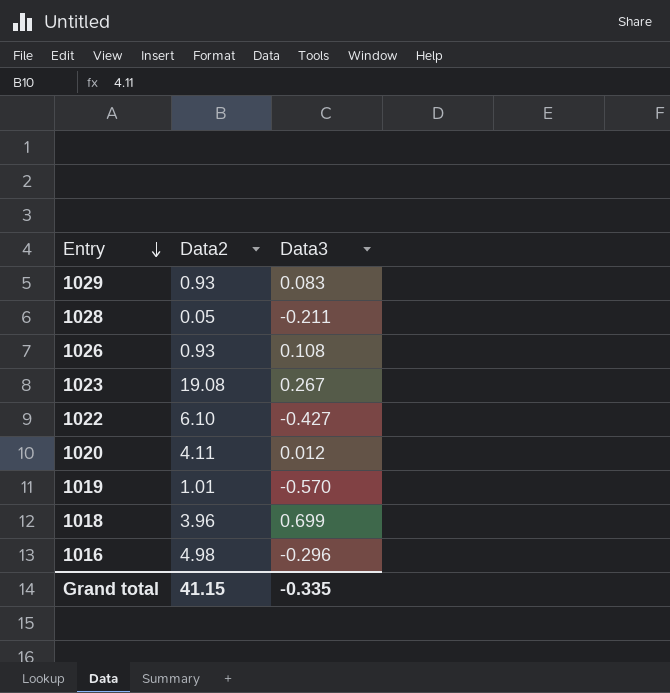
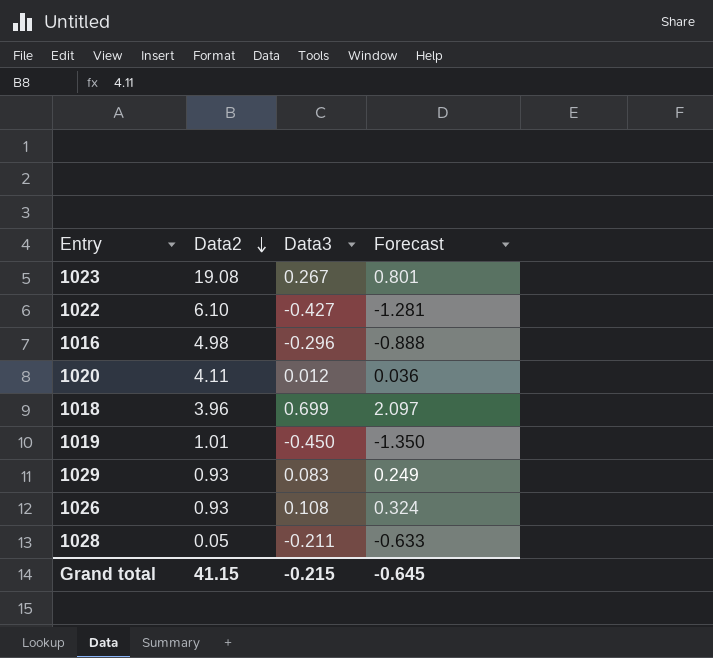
row order: Entry descending -> Data2 descending
column Forecast | formula: none -> [Data3] * 3
1019 | Data3: -0.570 -> -0.450
Grand total | Data3: -0.335 -> -0.215

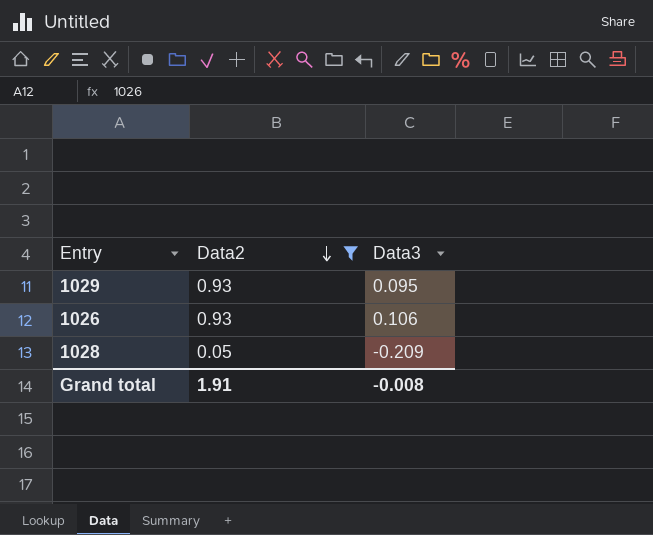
filter: none -> Data2 <= 0.93
column Forecast | formula: [Data3] * 3 -> none
1029 | Data3: 0.083 -> 0.095
1026 | Data3: 0.108 -> 0.106
1028 | Data3: -0.211 -> -0.209
Grand total | Data2: 41.15 -> 1.91
Grand total | Data3: -0.215 -> -0.008

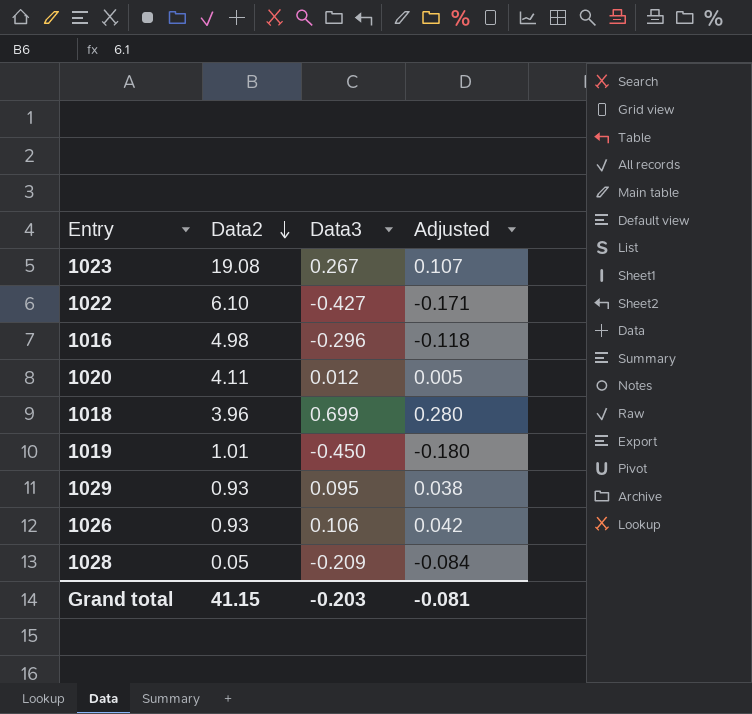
filter: Data2 <= 0.93 -> none
column Adjusted | formula: none -> [Data3] * 0.4
Grand total | Data2: 1.91 -> 41.15
Grand total | Data3: -0.008 -> -0.203

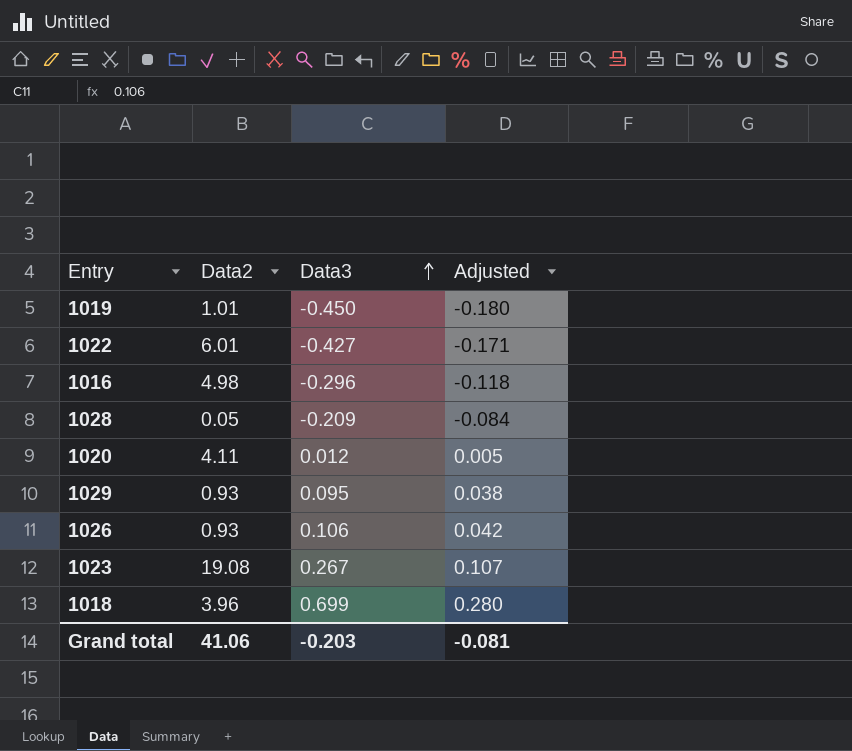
row order: Data2 descending -> Data3 ascending
1022 | Data2: 6.10 -> 6.01
Grand total | Data2: 41.15 -> 41.06

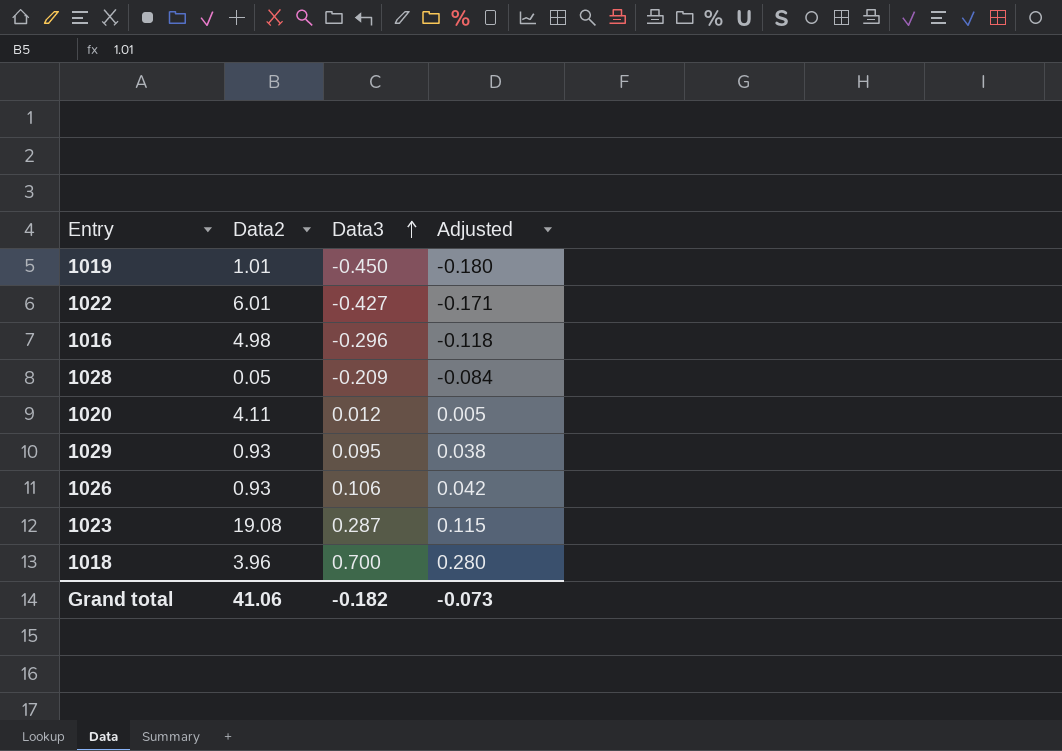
1023 | Data3: 0.267 -> 0.287
1023 | Adjusted: 0.107 -> 0.115
1018 | Data3: 0.699 -> 0.700
Grand total | Data3: -0.203 -> -0.182
Grand total | Adjusted: -0.081 -> -0.073

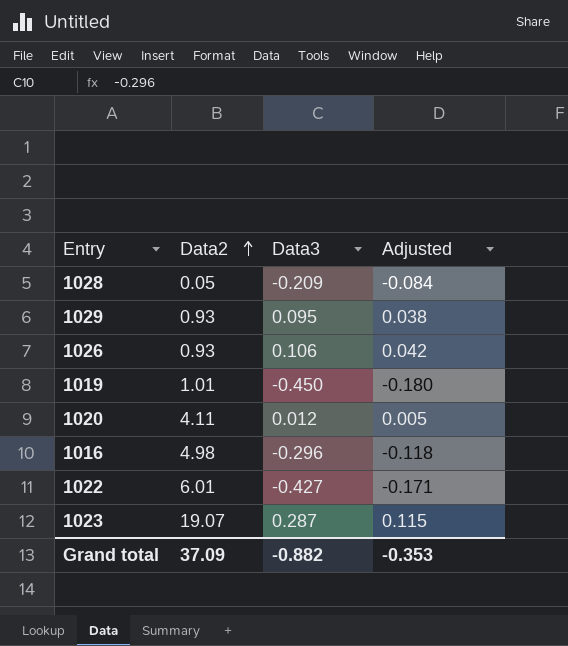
row order: Data3 ascending -> Data2 ascending
row 1018: 3.96 | 0.700 | 0.280 -> none
1023 | Data2: 19.08 -> 19.07
Grand total | Data2: 41.06 -> 37.09
Grand total | Data3: -0.182 -> -0.882
Grand total | Adjusted: -0.073 -> -0.353

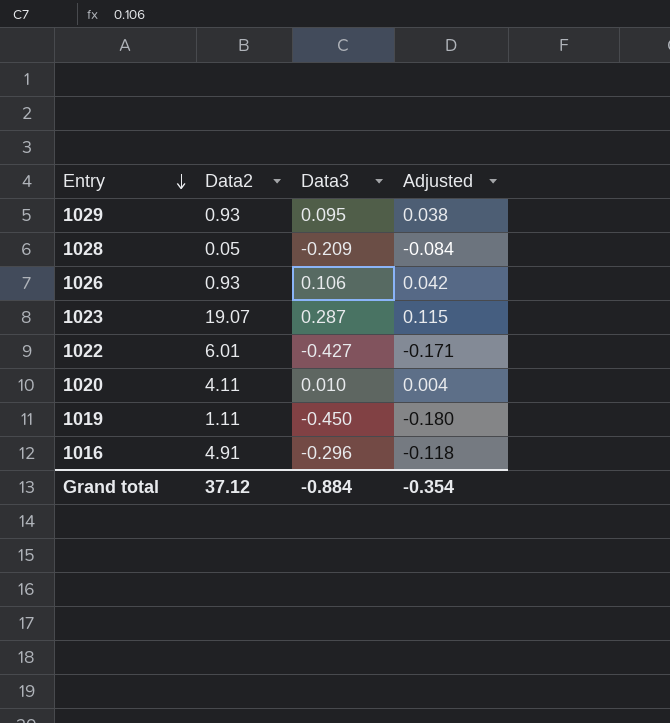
row order: Data2 ascending -> Entry descending
1020 | Data3: 0.012 -> 0.010
1020 | Adjusted: 0.005 -> 0.004
1019 | Data2: 1.01 -> 1.11
1016 | Data2: 4.98 -> 4.91
Grand total | Data2: 37.09 -> 37.12
Grand total | Data3: -0.882 -> -0.884
Grand total | Adjusted: -0.353 -> -0.354

